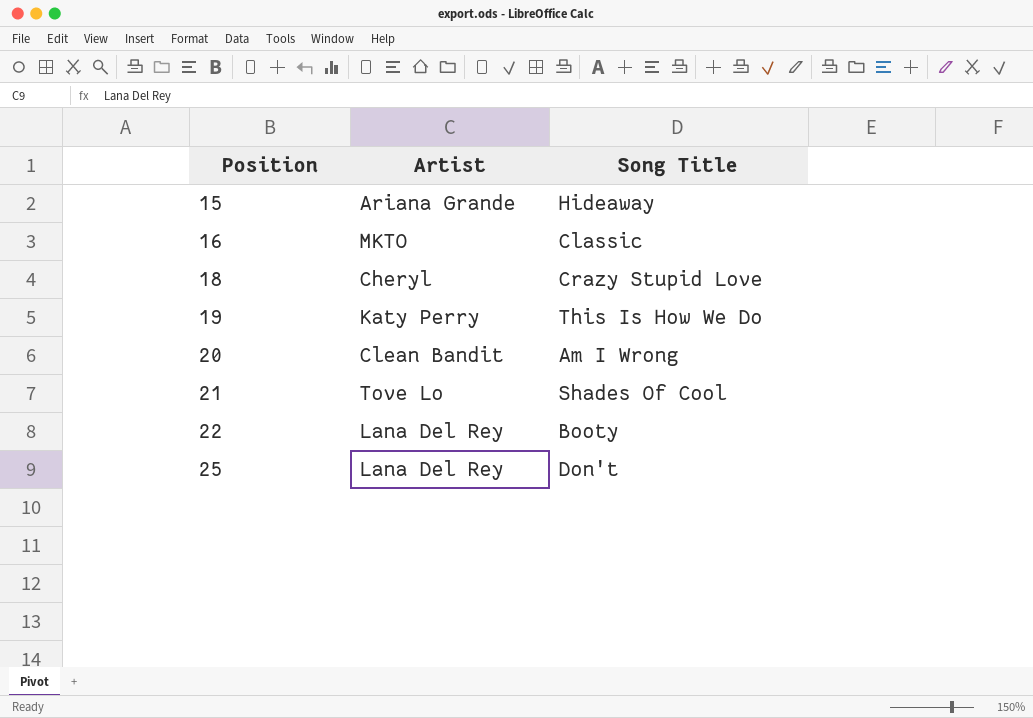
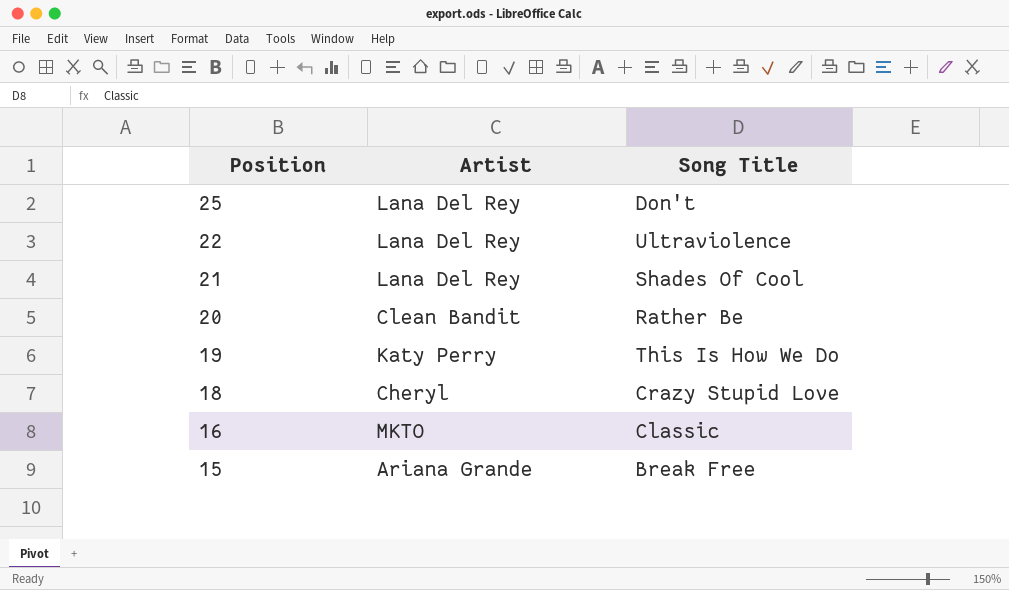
row order: Position ascending -> Position descending
22 | Song Title: Booty -> Ultraviolence
21 | Artist: Tove Lo -> Lana Del Rey
20 | Song Title: Am I Wrong -> Rather Be
15 | Song Title: Hideaway -> Break Free

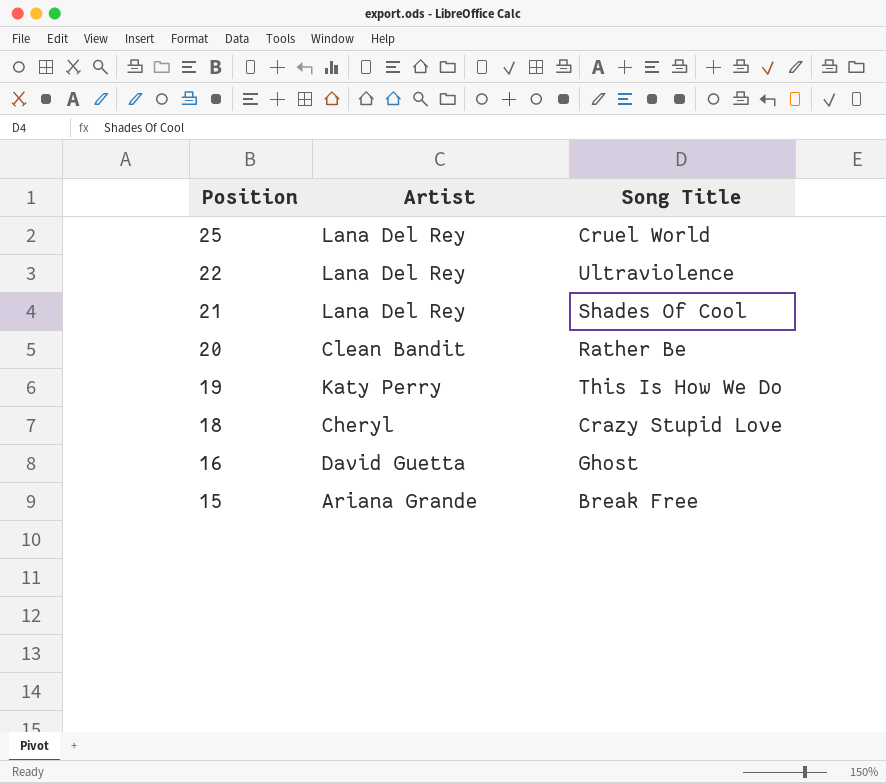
25 | Song Title: Don't -> Cruel World
16 | Artist: MKTO -> David Guetta
16 | Song Title: Classic -> Ghost

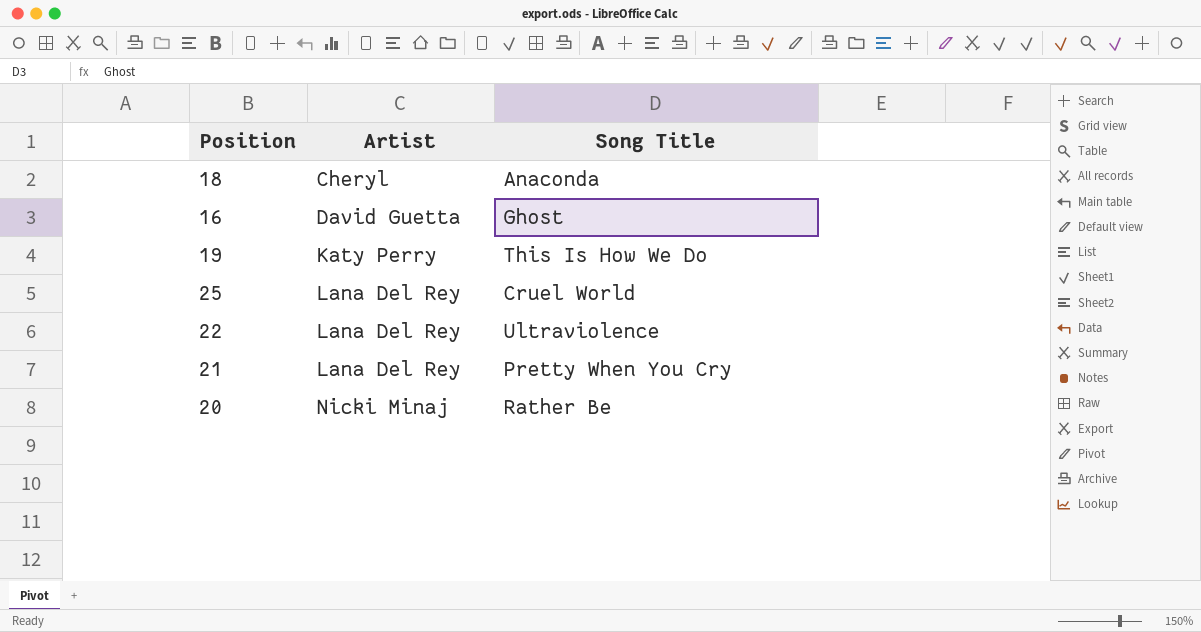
row order: Position descending -> Artist ascending
row 15: Ariana Grande | Break Free -> none
18 | Song Title: Crazy Stupid Love -> Anaconda
21 | Song Title: Shades Of Cool -> Pretty When You Cry
20 | Artist: Clean Bandit -> Nicki Minaj

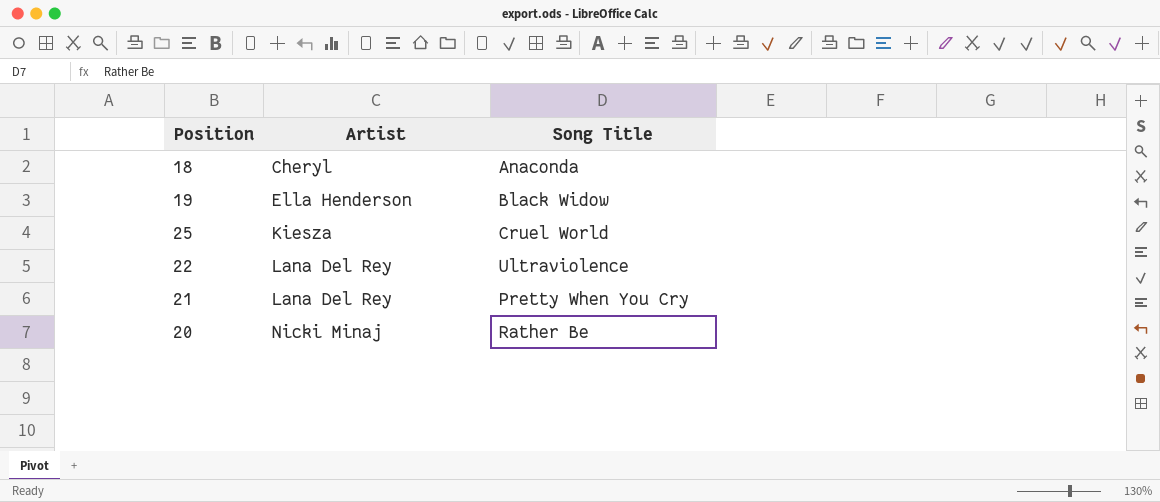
row 16: David Guetta | Ghost -> none
19 | Artist: Katy Perry -> Ella Henderson
19 | Song Title: This Is How We Do -> Black Widow
25 | Artist: Lana Del Rey -> Kiesza

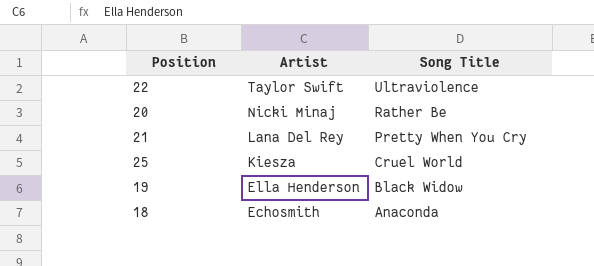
row order: Artist ascending -> Artist descending
22 | Artist: Lana Del Rey -> Taylor Swift
18 | Artist: Cheryl -> Echosmith

